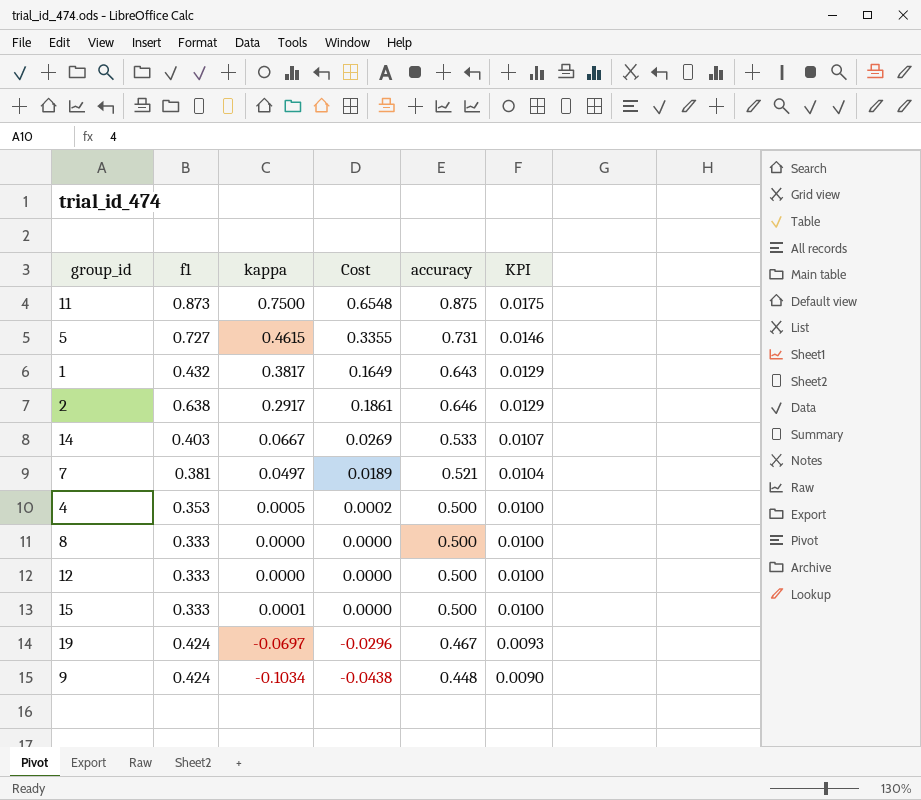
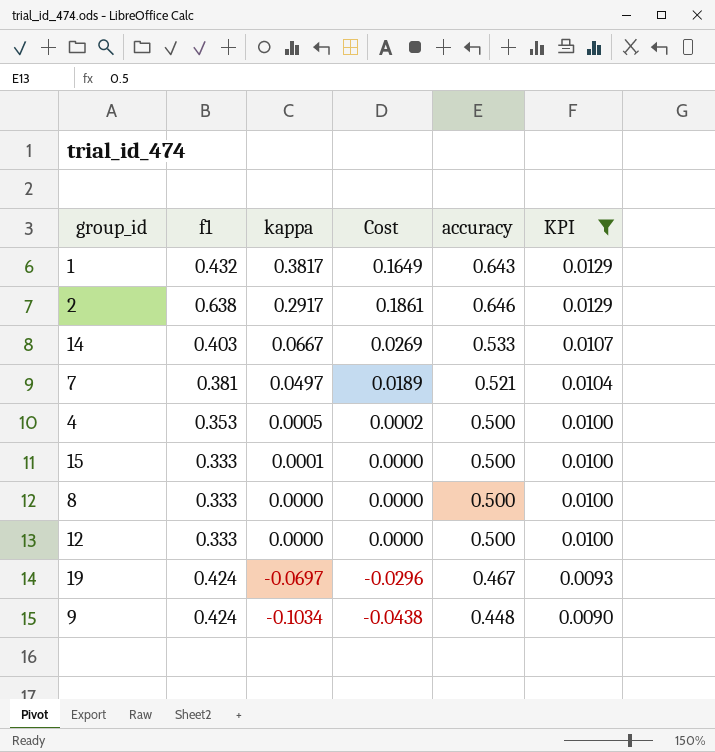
filter: none -> KPI <= 0.0129
row order: KPI descending -> kappa descending

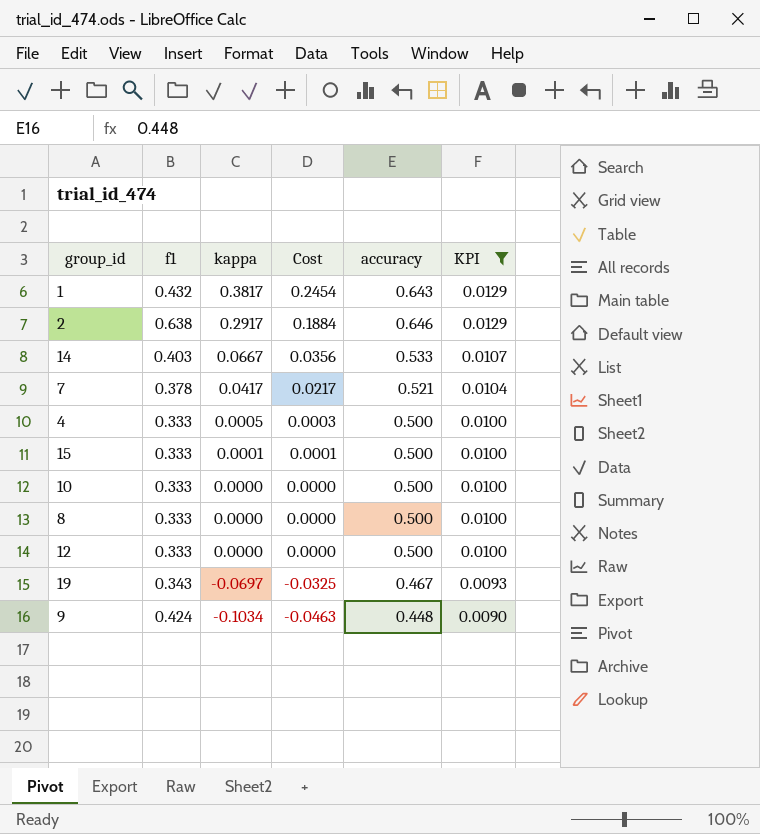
column Cost | formula: [f1] * [kappa] -> [kappa] * [accuracy]
7 | f1: 0.381 -> 0.378
7 | kappa: 0.0497 -> 0.0417
4 | f1: 0.353 -> 0.333
row 10: none -> 0.333 | 0.0000 | 0.0000 | 0.500 | 0.0100
19 | f1: 0.424 -> 0.343

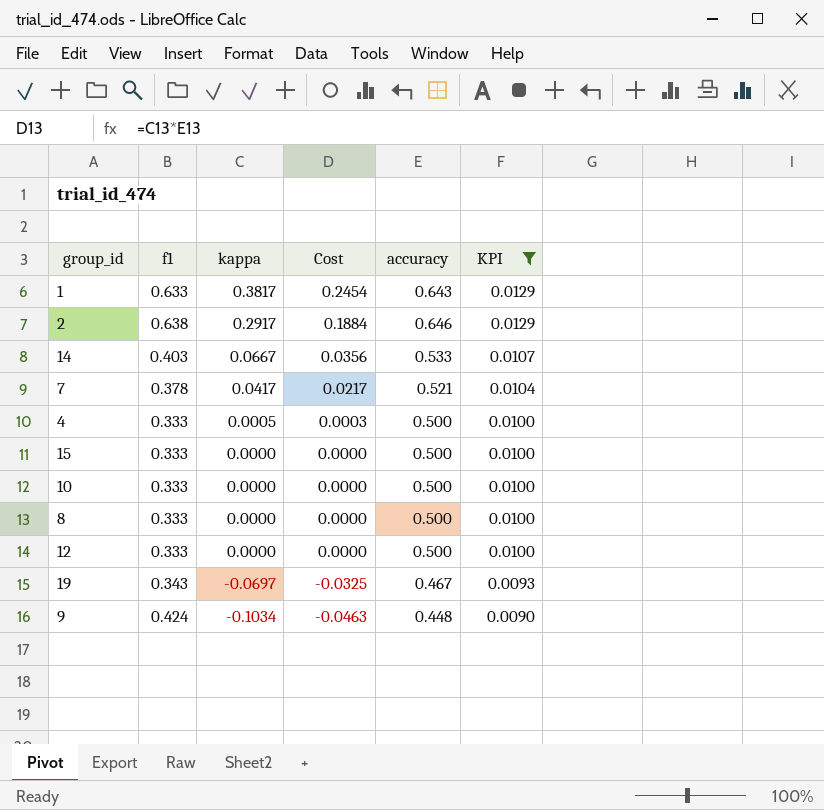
1 | f1: 0.432 -> 0.633
15 | kappa: 0.0001 -> 0.0000
15 | Cost: 0.0001 -> 0.0000

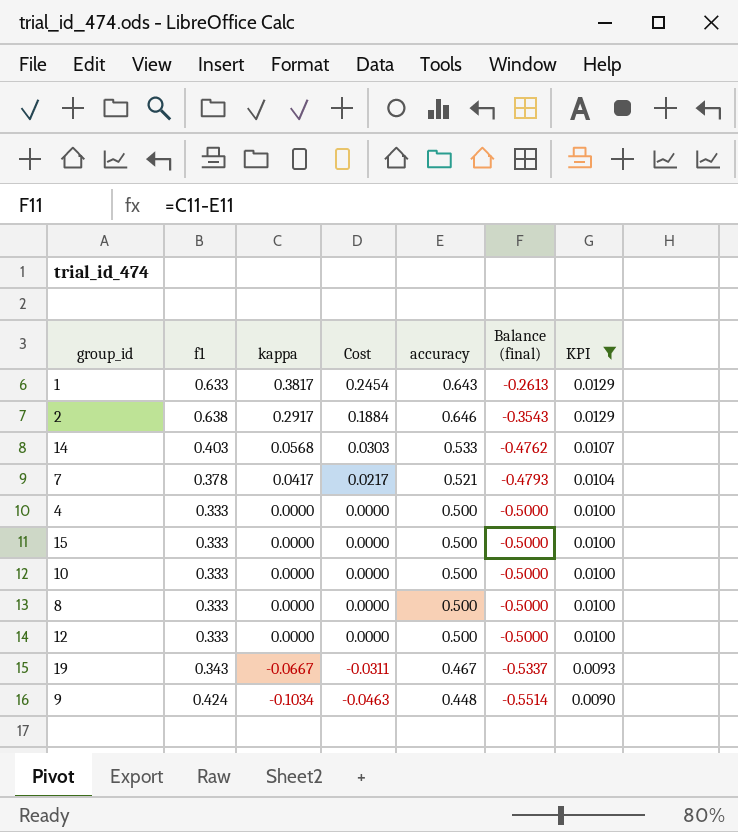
column Balance (final) | formula: none -> [kappa] - [accuracy]
14 | kappa: 0.0667 -> 0.0568
14 | Cost: 0.0356 -> 0.0303
4 | kappa: 0.0005 -> 0.0000
4 | Cost: 0.0003 -> 0.0000
19 | kappa: -0.0697 -> -0.0667
19 | Cost: -0.0325 -> -0.0311

